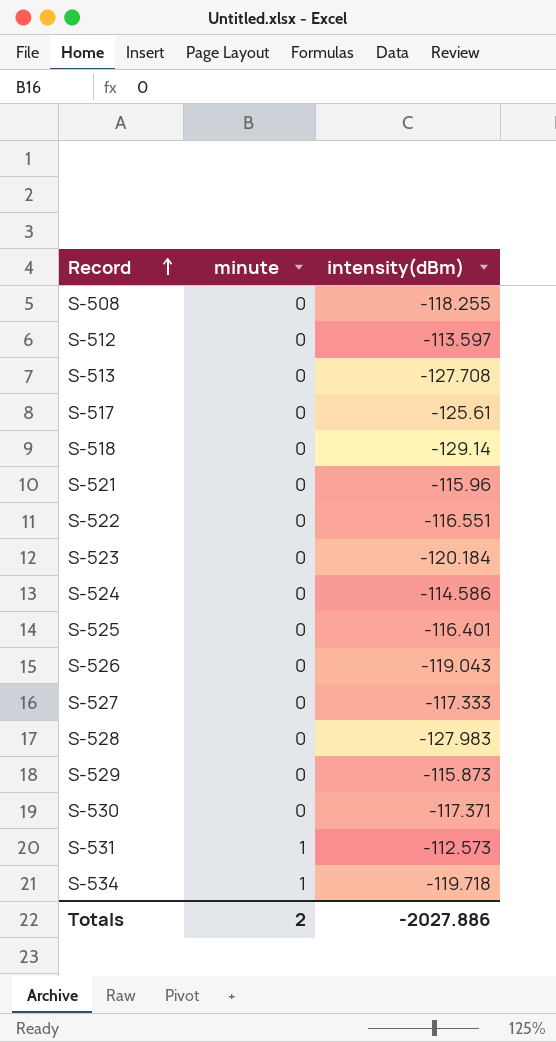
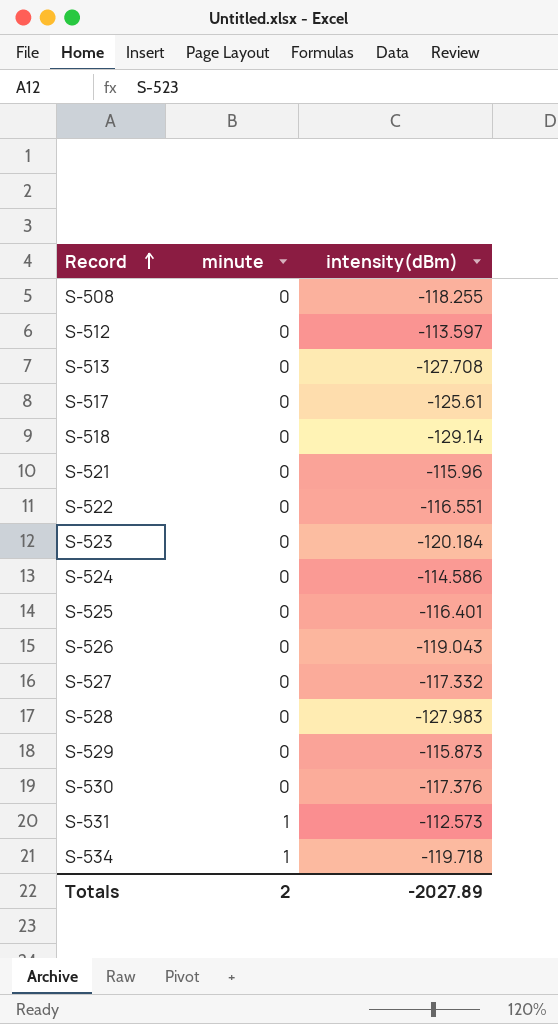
S-527 | intensity(dBm): -117.333 -> -117.332
S-530 | intensity(dBm): -117.371 -> -117.376
Totals | intensity(dBm): -2027.886 -> -2027.89

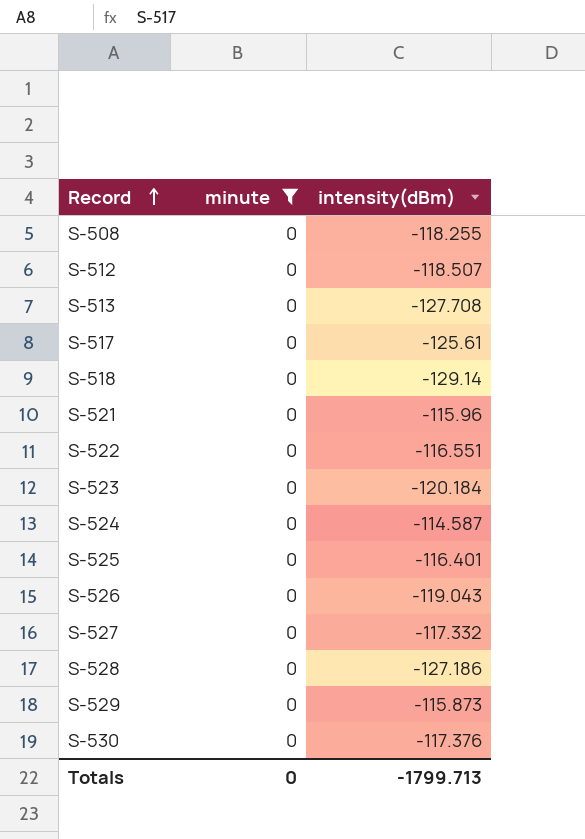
filter: none -> minute = 0
S-512 | intensity(dBm): -113.597 -> -118.507
S-524 | intensity(dBm): -114.586 -> -114.587
S-528 | intensity(dBm): -127.983 -> -127.186
Totals | minute: 2 -> 0
Totals | intensity(dBm): -2027.89 -> -1799.713

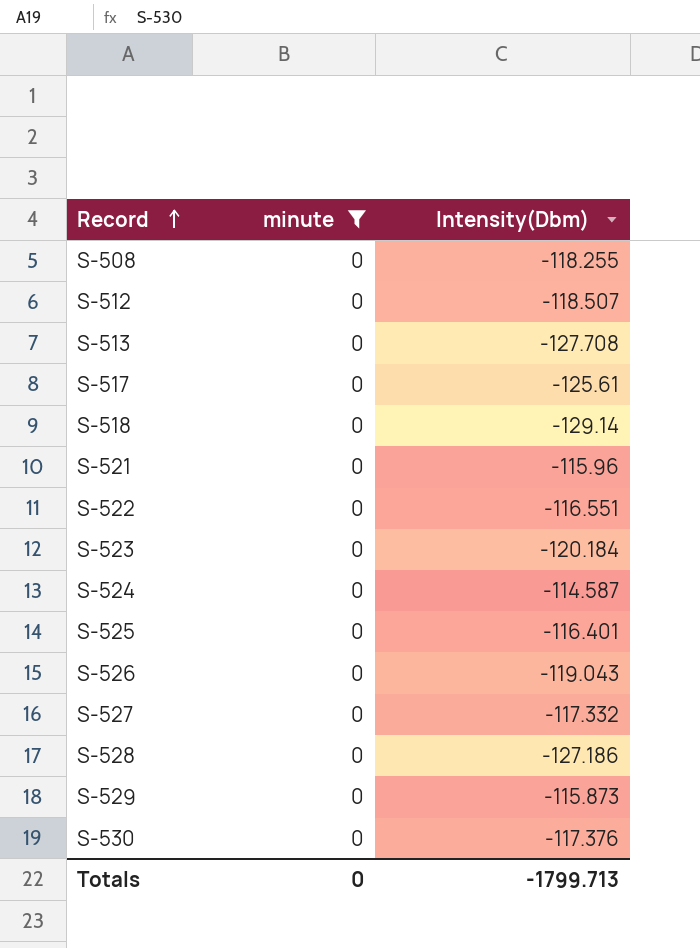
column name: intensity(dBm) -> Intensity(Dbm)

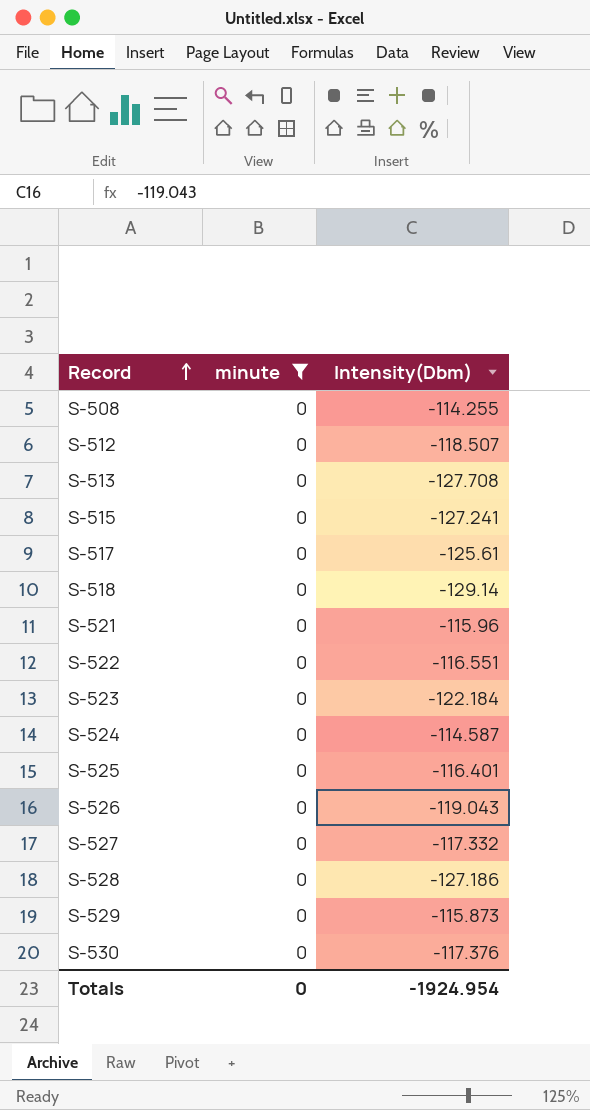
S-508 | Intensity(Dbm): -118.255 -> -114.255
row S-515: none -> 0 | -127.241
S-523 | Intensity(Dbm): -120.184 -> -122.184
Totals | Intensity(Dbm): -1799.713 -> -1924.954

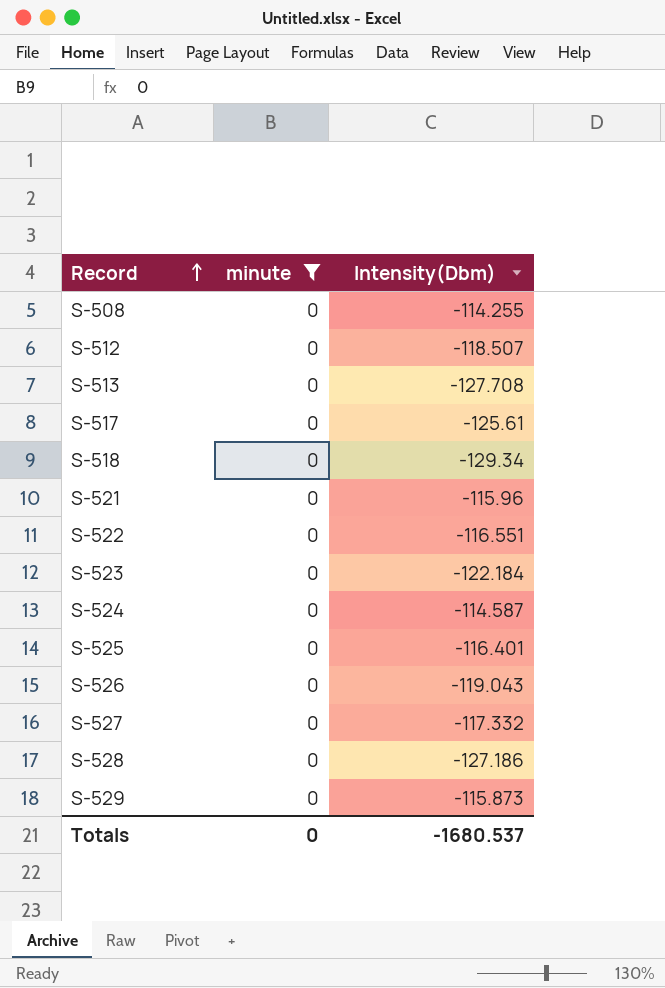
row S-515: 0 | -127.241 -> none
row S-530: 0 | -117.376 -> none
S-518 | Intensity(Dbm): -129.14 -> -129.34
Totals | Intensity(Dbm): -1924.954 -> -1680.537

